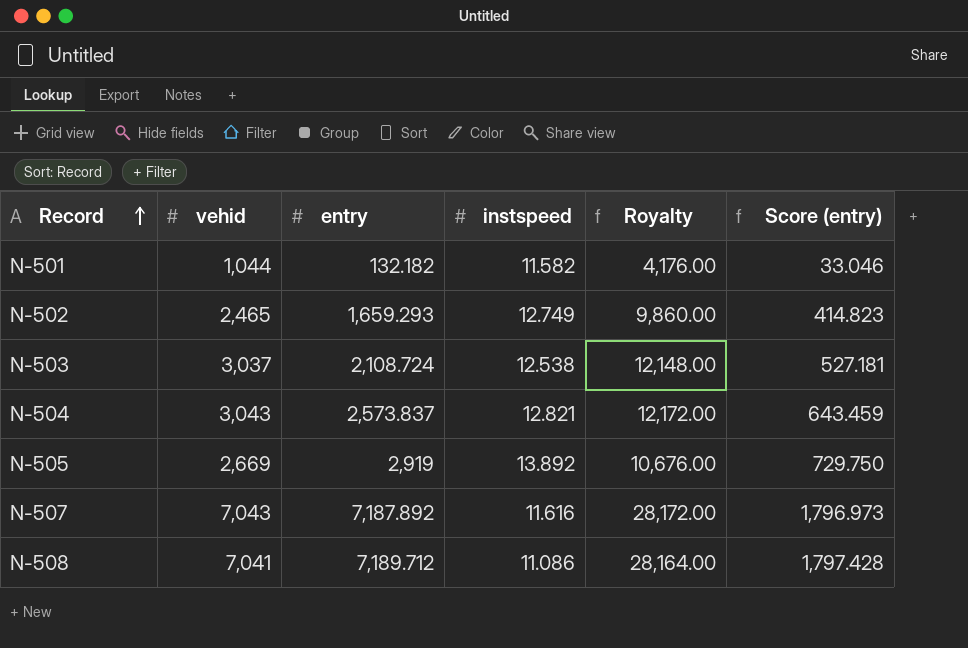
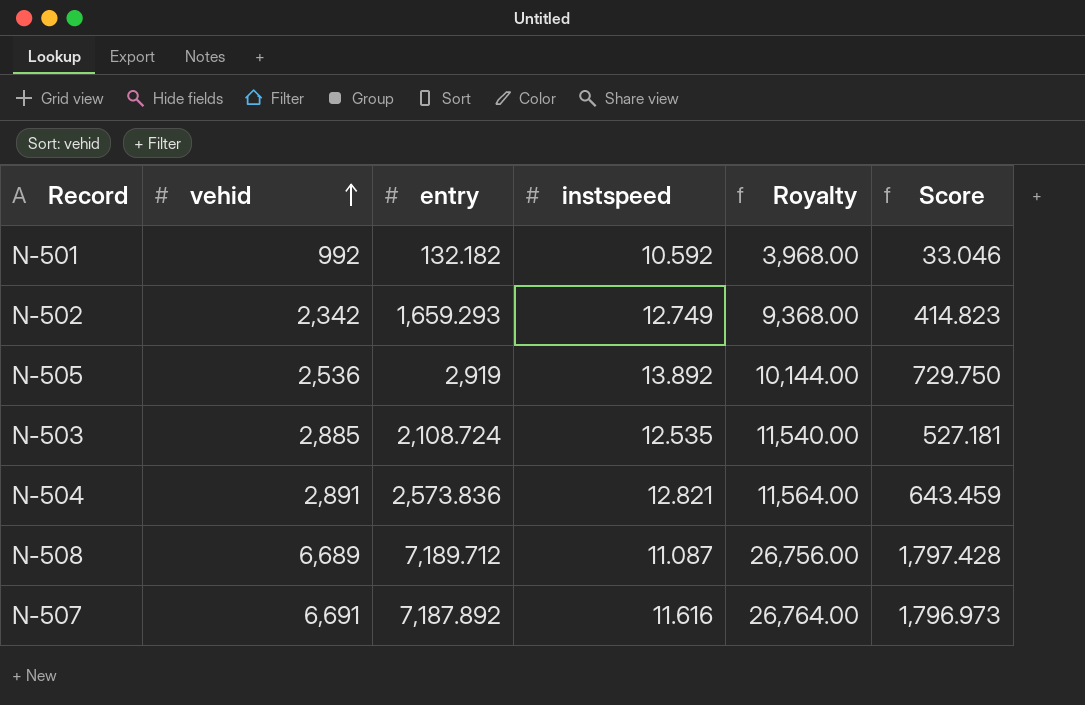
row order: Record ascending -> vehid ascending
column name: Score (entry) -> Score
N-501 | vehid: 1,044 -> 992
N-501 | instspeed: 11.582 -> 10.592
N-501 | Royalty: 4,176.00 -> 3,968.00
N-502 | vehid: 2,465 -> 2,342
N-502 | Royalty: 9,860.00 -> 9,368.00
N-505 | vehid: 2,669 -> 2,536
N-505 | Royalty: 10,676.00 -> 10,144.00
N-503 | vehid: 3,037 -> 2,885
N-503 | instspeed: 12.538 -> 12.535
N-503 | Royalty: 12,148.00 -> 11,540.00
N-504 | vehid: 3,043 -> 2,891
N-504 | entry: 2,573.837 -> 2,573.836
N-504 | Royalty: 12,172.00 -> 11,564.00
N-508 | vehid: 7,041 -> 6,689
N-508 | instspeed: 11.086 -> 11.087
N-508 | Royalty: 28,164.00 -> 26,756.00
N-507 | vehid: 7,043 -> 6,691
N-507 | Royalty: 28,172.00 -> 26,764.00

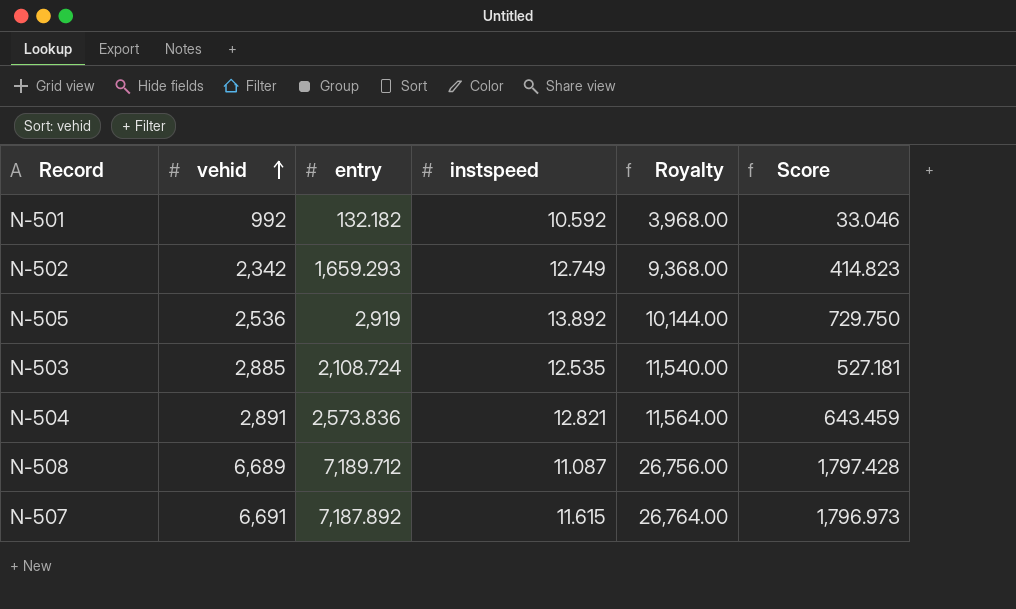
N-507 | instspeed: 11.616 -> 11.615

